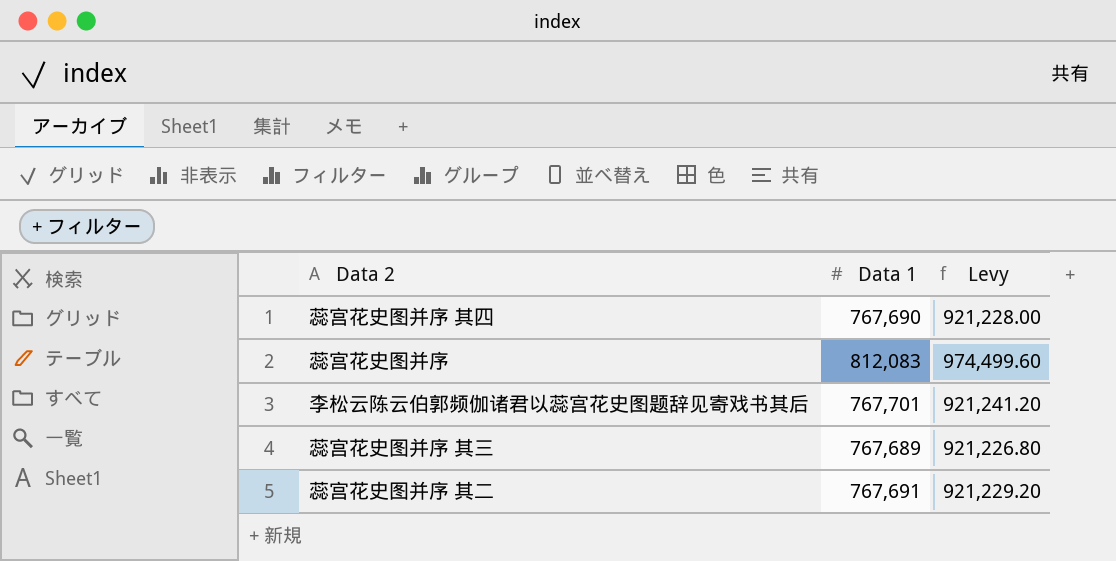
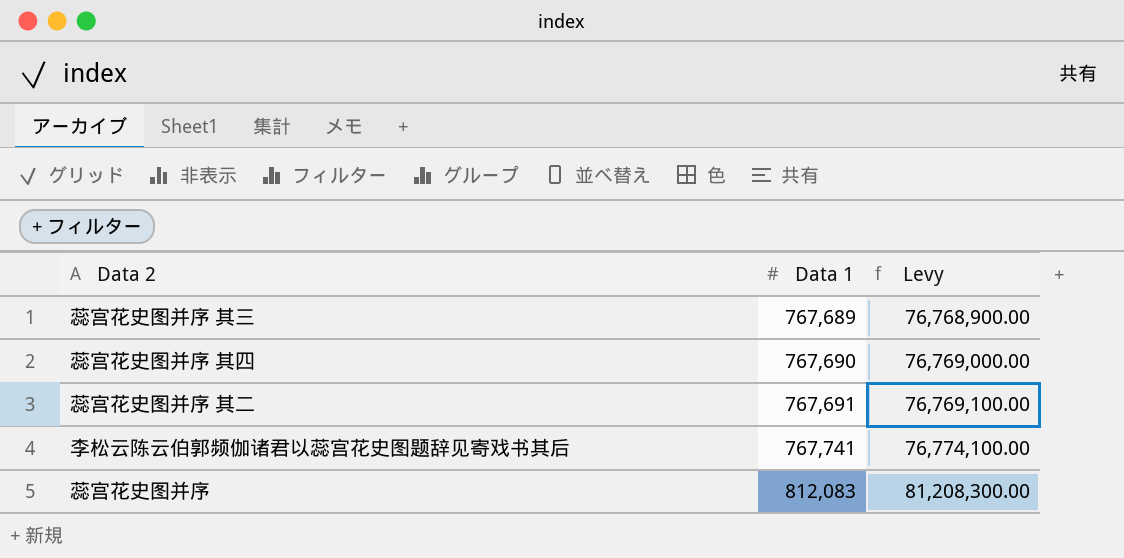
row order: none -> Data 1 ascending
column Levy | formula: [Data 1] * 1.2 -> [Data 1] * 100
李松云陈云伯郭频伽诸君以蕊宫花史图题辞见寄戏书其后 | Data 1: 767,701 -> 767,741

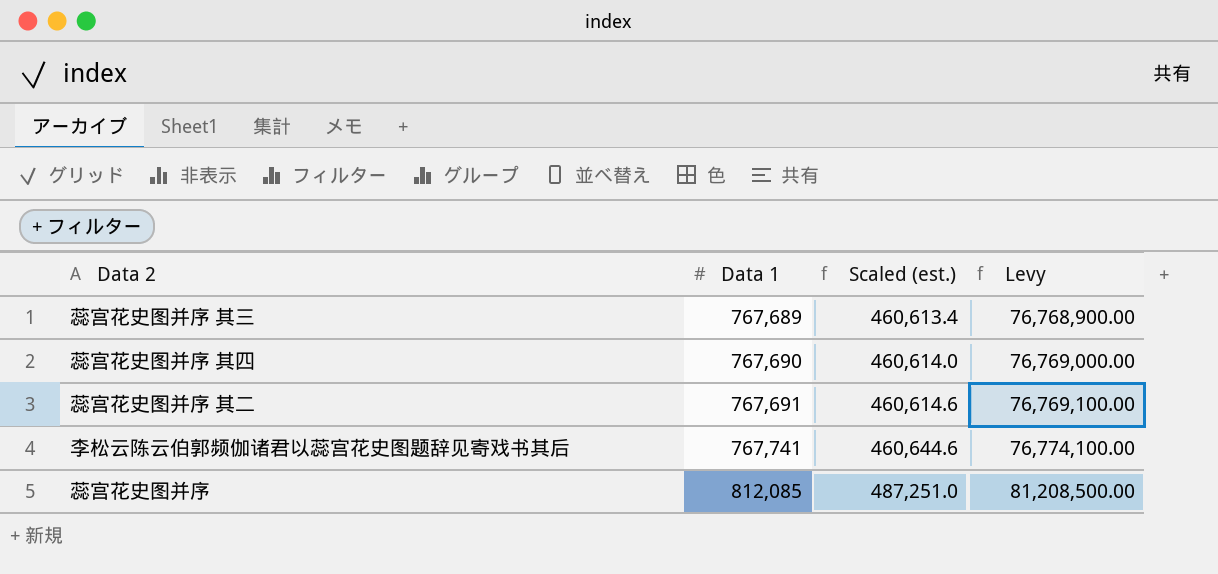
column Scaled (est.) | formula: none -> [Data 1] * 0.6
蕊宫花史图并序 | Data 1: 812,083 -> 812,085
蕊宫花史图并序 | Levy: 81,208,300.00 -> 81,208,500.00

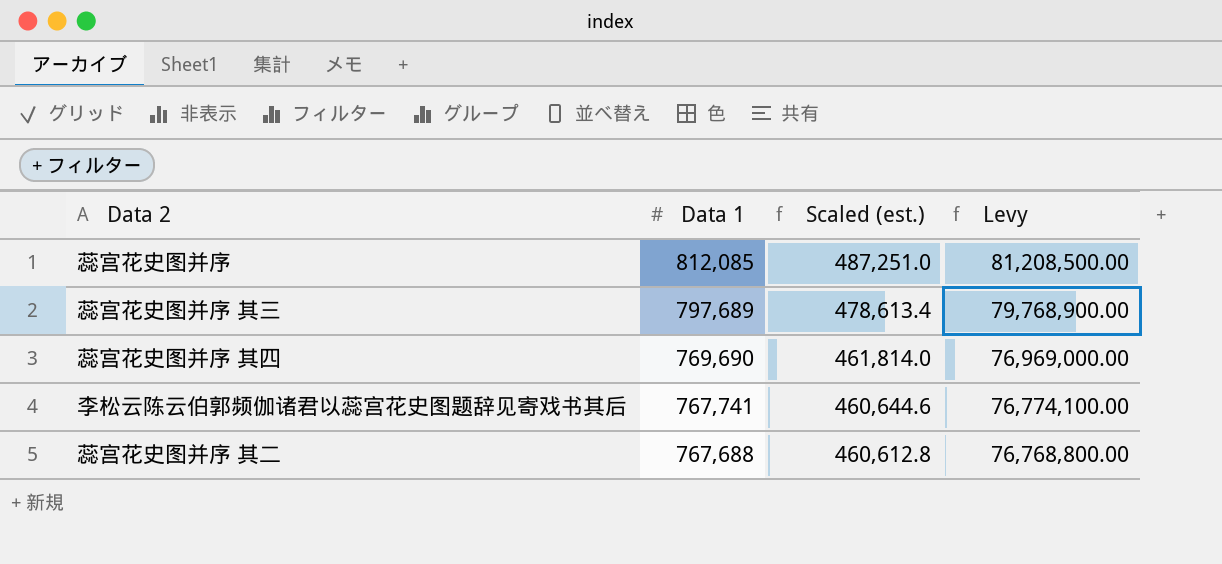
row order: Data 1 ascending -> Data 1 descending
蕊宫花史图并序 其三 | Data 1: 767,689 -> 797,689
蕊宫花史图并序 其三 | Scaled (est.): 460,613.4 -> 478,613.4
蕊宫花史图并序 其三 | Levy: 76,768,900.00 -> 79,768,900.00
蕊宫花史图并序 其四 | Data 1: 767,690 -> 769,690
蕊宫花史图并序 其四 | Scaled (est.): 460,614.0 -> 461,814.0
蕊宫花史图并序 其四 | Levy: 76,769,000.00 -> 76,969,000.00
蕊宫花史图并序 其二 | Data 1: 767,691 -> 767,688
蕊宫花史图并序 其二 | Scaled (est.): 460,614.6 -> 460,612.8
蕊宫花史图并序 其二 | Levy: 76,769,100.00 -> 76,768,800.00

